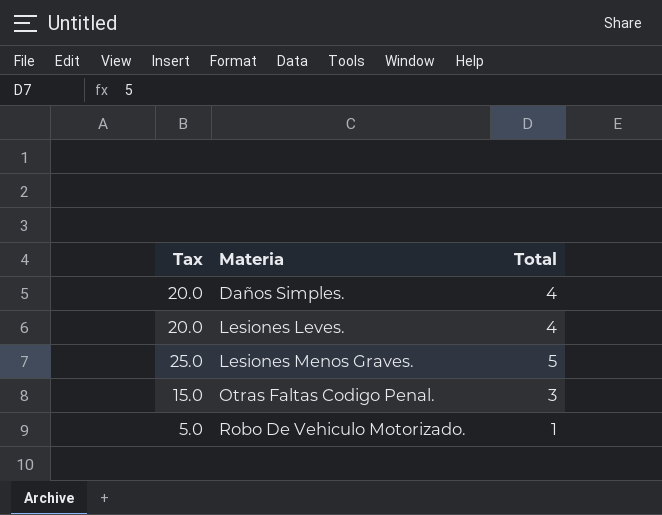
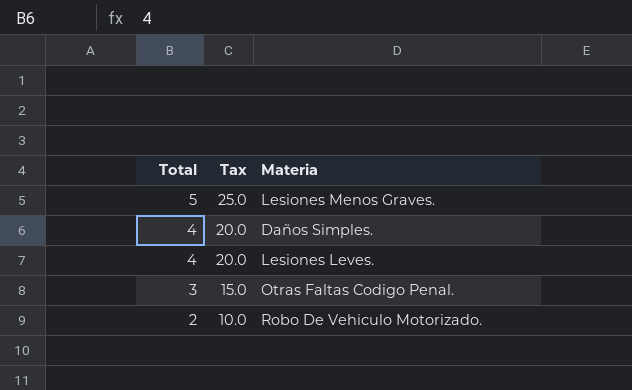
row order: Materia ascending -> Total descending
column Total | position: 3 -> 1
Robo De Vehiculo Motorizado. | Total: 1 -> 2
Robo De Vehiculo Motorizado. | Tax: 5.0 -> 10.0

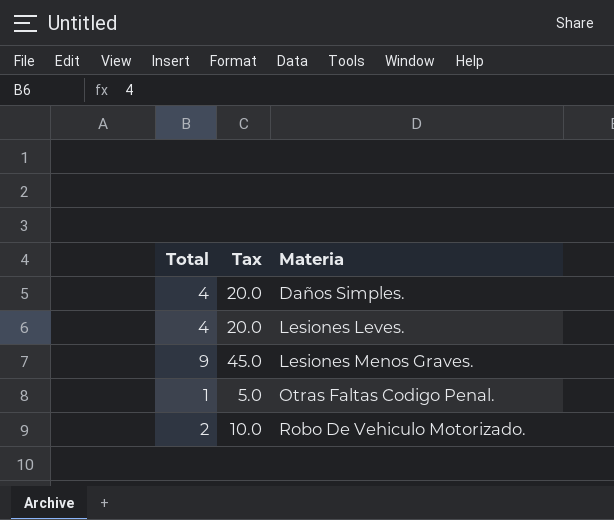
row order: Total descending -> Materia ascending
Lesiones Menos Graves. | Total: 5 -> 9
Lesiones Menos Graves. | Tax: 25.0 -> 45.0
Otras Faltas Codigo Penal. | Total: 3 -> 1
Otras Faltas Codigo Penal. | Tax: 15.0 -> 5.0

